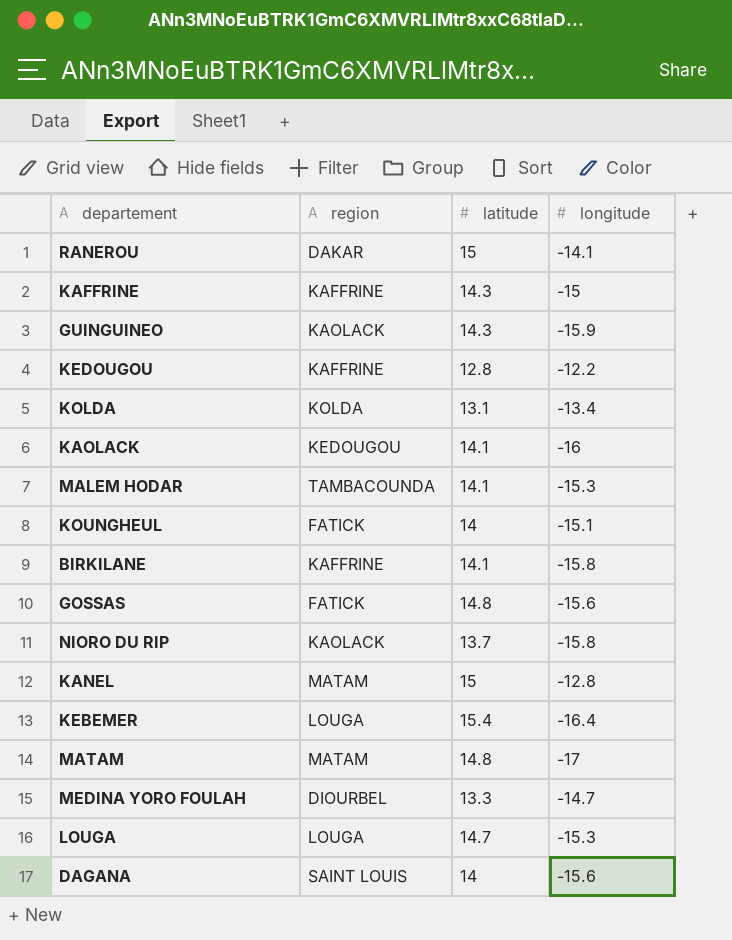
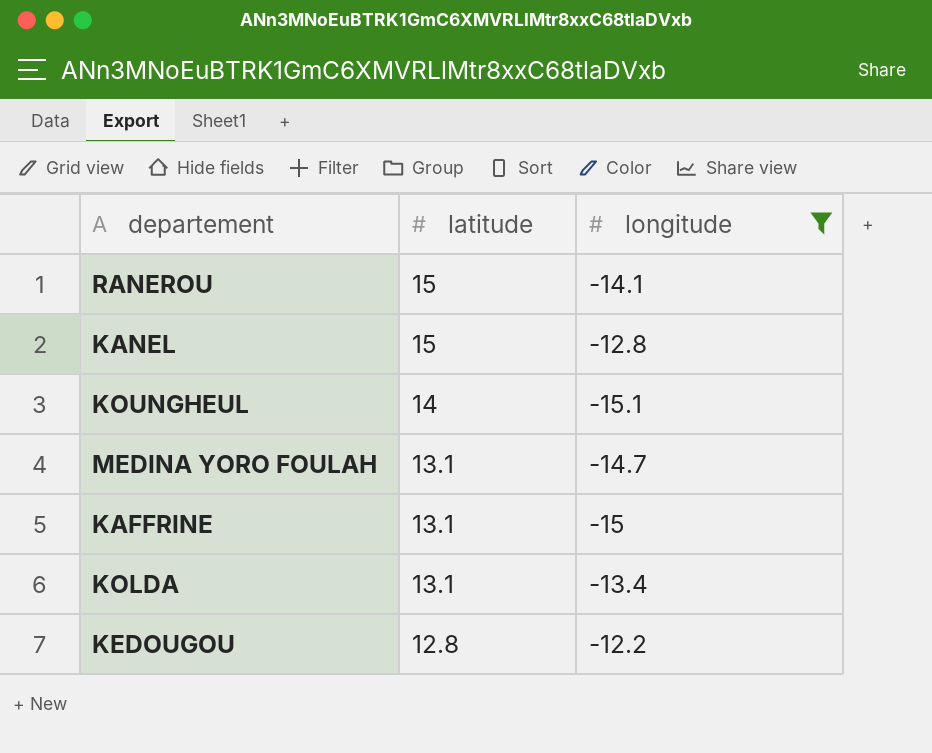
filter: none -> longitude >= -15.1
row order: none -> latitude descending
column region | position: 2 -> none
MEDINA YORO FOULAH | latitude: 13.3 -> 13.1
KAFFRINE | latitude: 14.3 -> 13.1

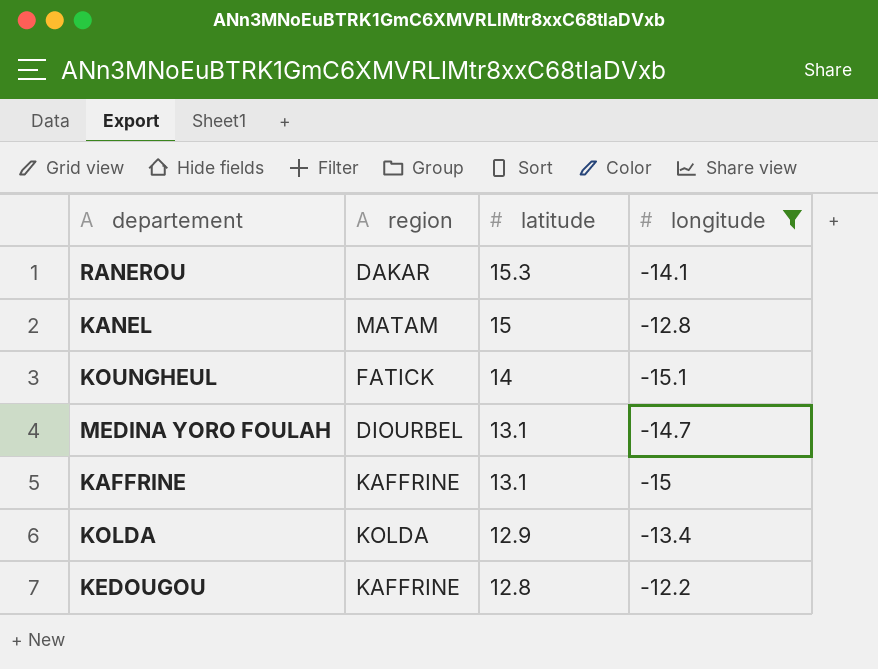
column region | position: none -> 2
RANEROU | latitude: 15 -> 15.3
KOLDA | latitude: 13.1 -> 12.9

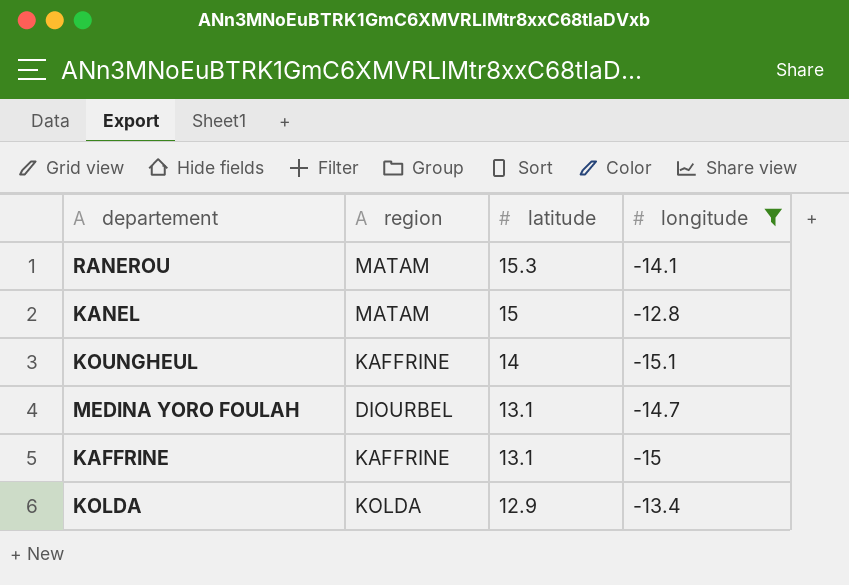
row KEDOUGOU: KAFFRINE | 12.8 | -12.2 -> none
RANEROU | region: DAKAR -> MATAM
KOUNGHEUL | region: FATICK -> KAFFRINE

